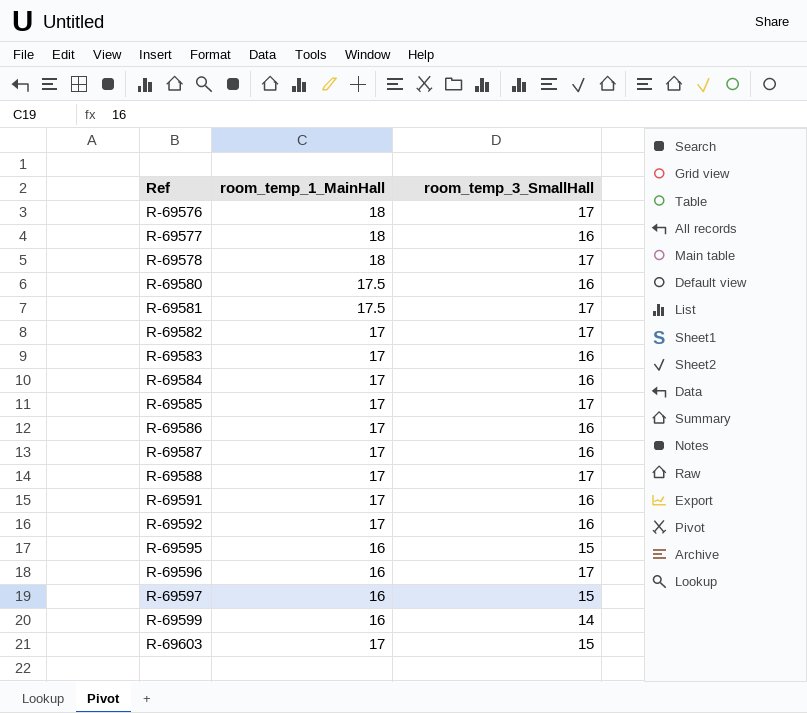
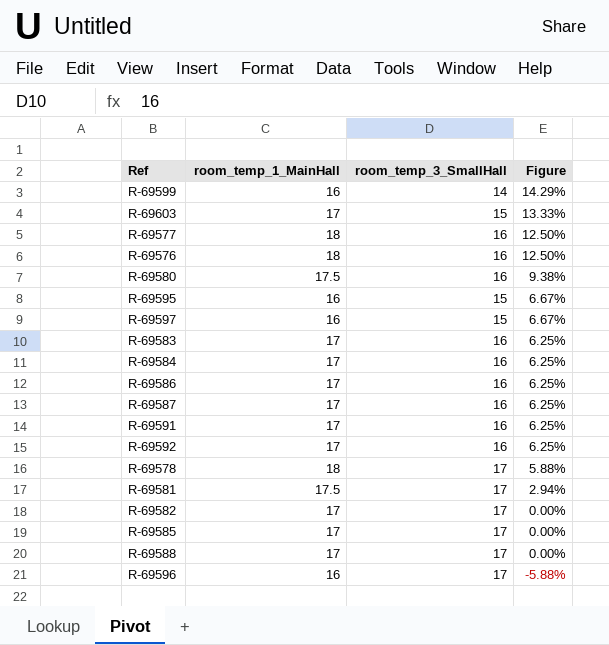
row order: Ref ascending -> Figure descending
column Figure | formula: none -> ([room_temp_1_MainHall] - [room_temp_3_SmallHall]) / [room_temp_3_SmallHall]
R-69576 | room_temp_3_SmallHall: 17 -> 16

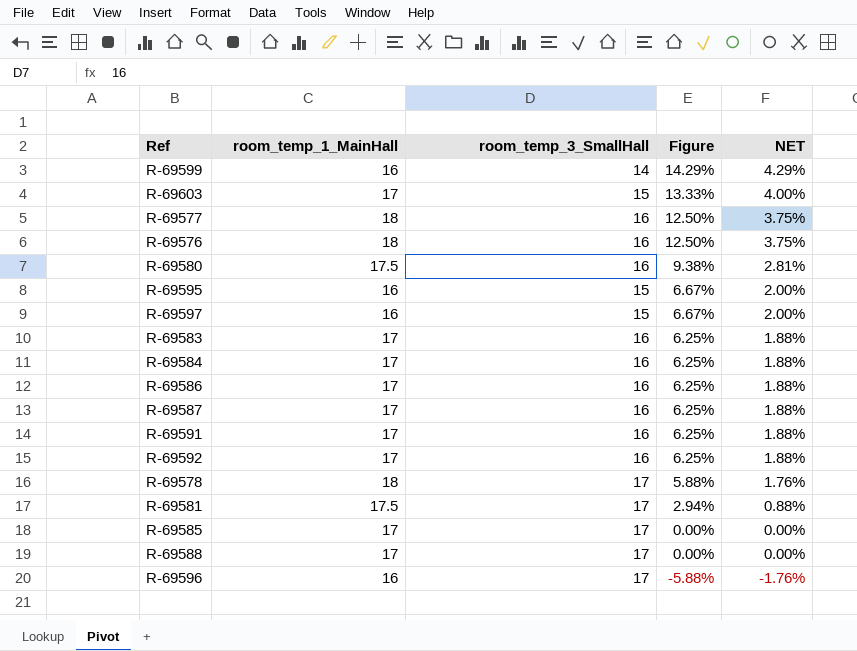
column NET | formula: none -> [Figure] * 0.3
row R-69582: 17 | 17 | 0.00% -> none

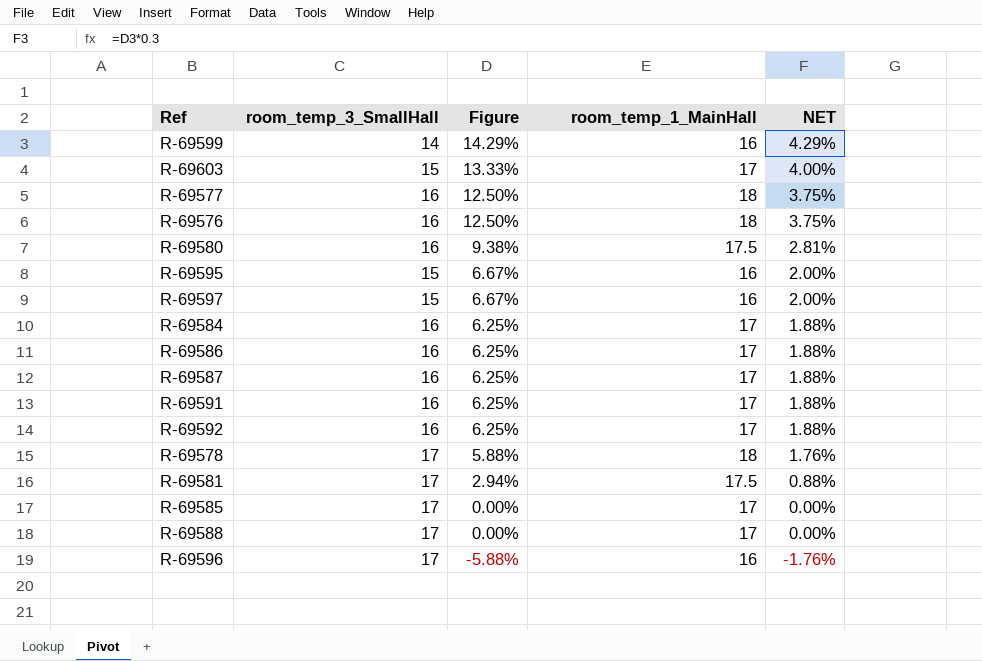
column room_temp_1_MainHall | position: 2 -> 4
row R-69583: 17 | 16 | 6.25% | 1.88% -> none

